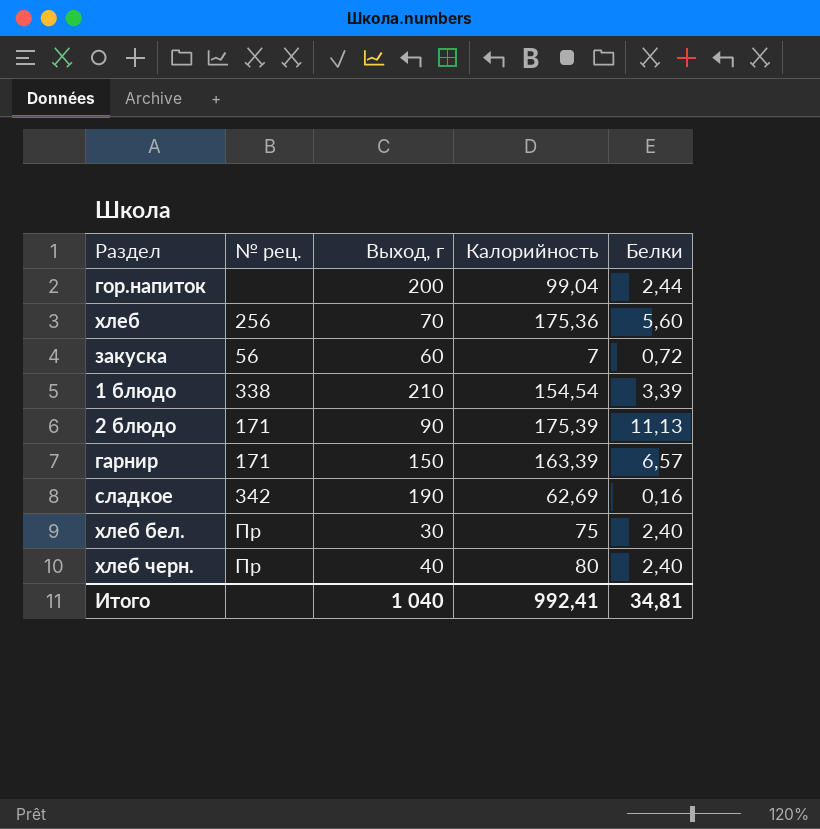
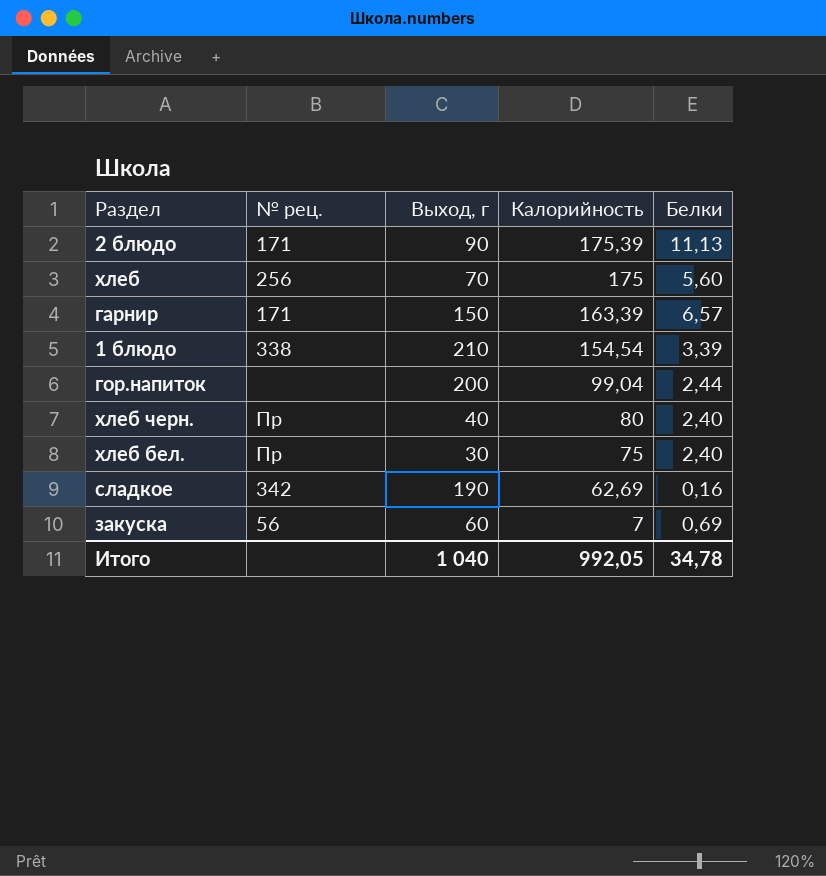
row order: none -> Калорийность descending
хлеб | Калорийность: 175,36 -> 175
закуска | Белки: 0,72 -> 0,69
Итого | Калорийность: 992,41 -> 992,05
Итого | Белки: 34,81 -> 34,78

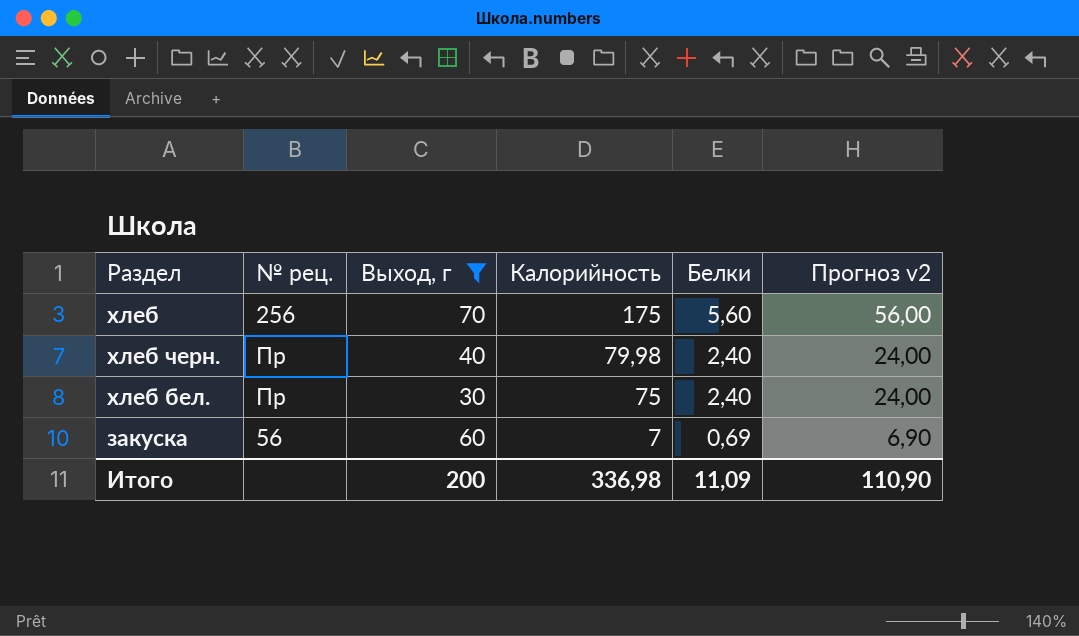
filter: none -> Выход, г <= 70
column Прогноз v2 | formula: none -> [Белки] * 10
хлеб черн. | Калорийность: 80 -> 79,98
Итого | Выход, г: 1 040 -> 200
Итого | Калорийность: 992,05 -> 336,98
Итого | Белки: 34,78 -> 11,09

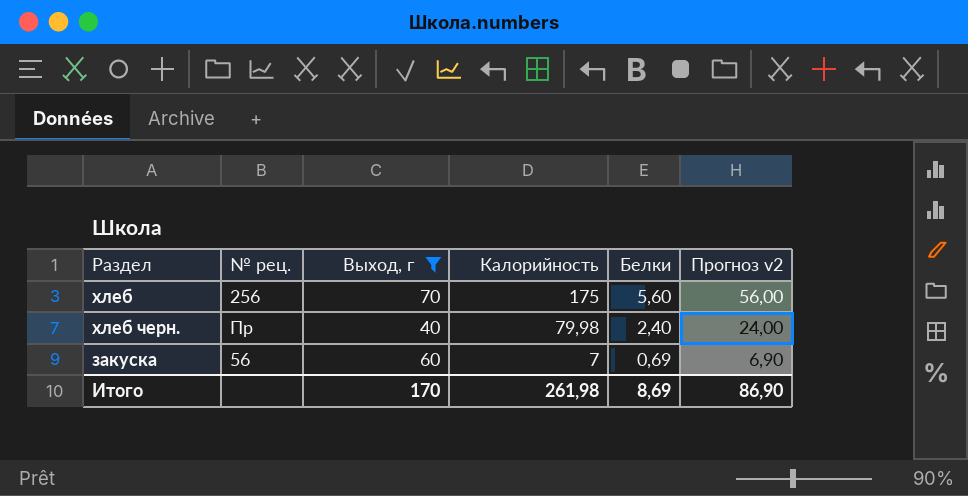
row хлеб бел.: Пр | 30 | 75 | 2,40 | 24,00 -> none
Итого | Выход, г: 200 -> 170
Итого | Калорийность: 336,98 -> 261,98
Итого | Белки: 11,09 -> 8,69
Итого | Прогноз v2: 110,90 -> 86,90

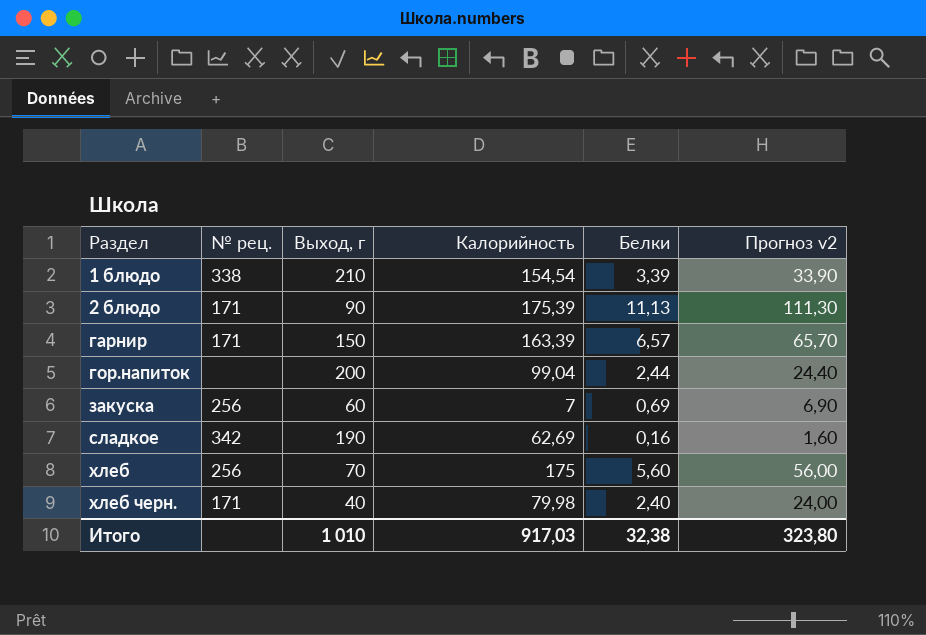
filter: Выход, г <= 70 -> none
row order: Калорийность descending -> Раздел ascending
закуска | № рец.: 56 -> 256
хлеб черн. | № рец.: Пр -> 171
Итого | Выход, г: 170 -> 1 010
Итого | Калорийность: 261,98 -> 917,03
Итого | Белки: 8,69 -> 32,38
Итого | Прогноз v2: 86,90 -> 323,80

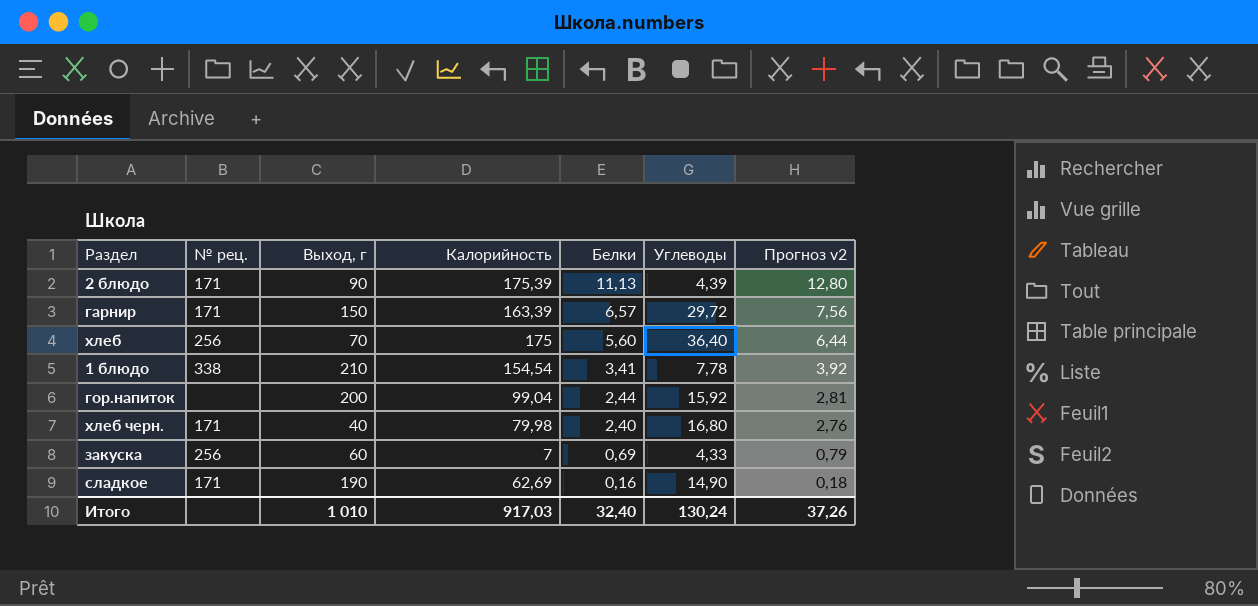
row order: Раздел ascending -> Белки descending
column Углеводы | position: none -> 6
column Прогноз v2 | formula: [Белки] * 10 -> [Белки] * 1,15
1 блюдо | Белки: 3,39 -> 3,41
сладкое | № рец.: 342 -> 171
Итого | Белки: 32,38 -> 32,40
Итого | Прогноз v2: 323,80 -> 37,26

